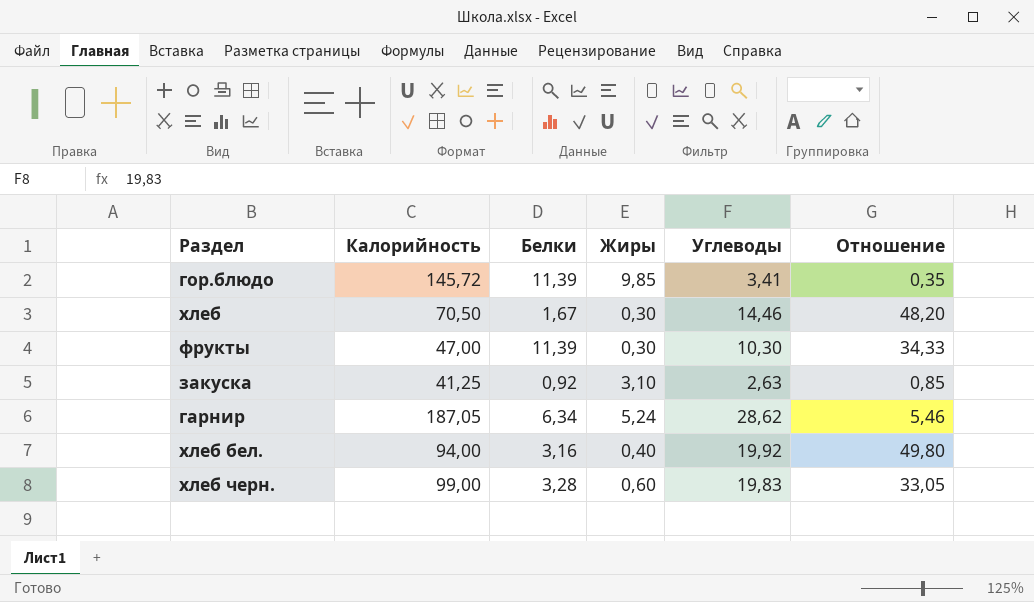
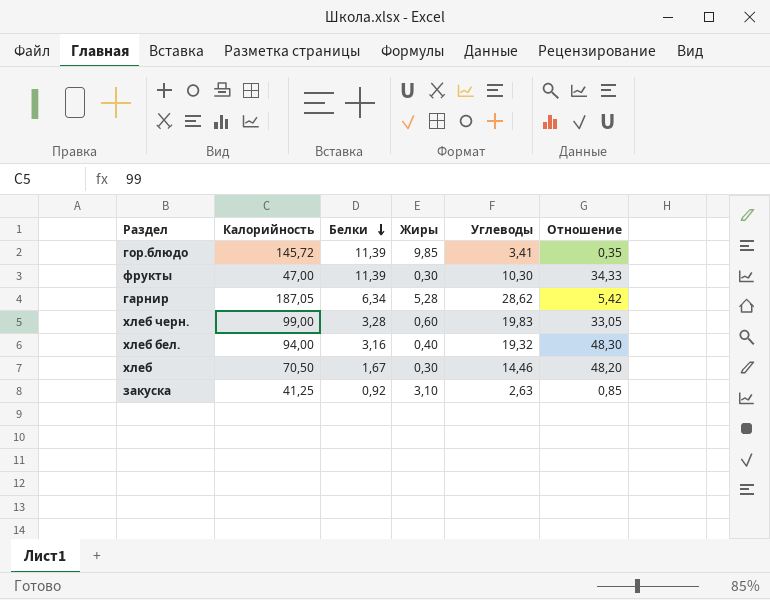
row order: none -> Белки descending
гарнир | Жиры: 5,24 -> 5,28
гарнир | Отношение: 5,46 -> 5,42
хлеб бел. | Углеводы: 19,92 -> 19,32
хлеб бел. | Отношение: 49,80 -> 48,30

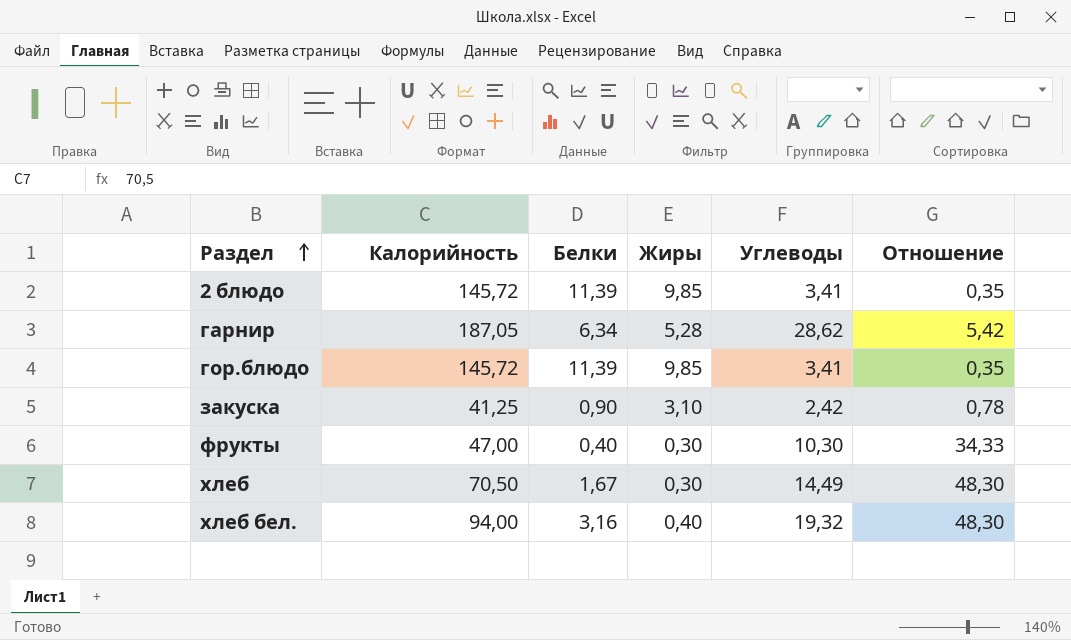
row order: Белки descending -> Раздел ascending
row хлеб черн.: 99,00 | 3,28 | 0,60 | 19,83 | 33,05 -> none
row 2 блюдо: none -> 145,72 | 11,39 | 9,85 | 3,41 | 0,35
закуска | Белки: 0,92 -> 0,90
закуска | Углеводы: 2,63 -> 2,42
закуска | Отношение: 0,85 -> 0,78
фрукты | Белки: 11,39 -> 0,40
хлеб | Углеводы: 14,46 -> 14,49
хлеб | Отношение: 48,20 -> 48,30

